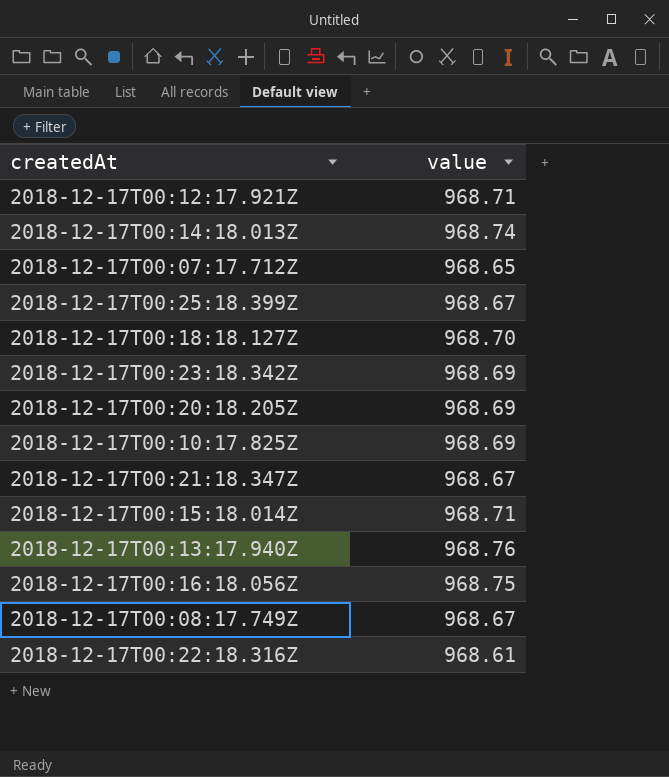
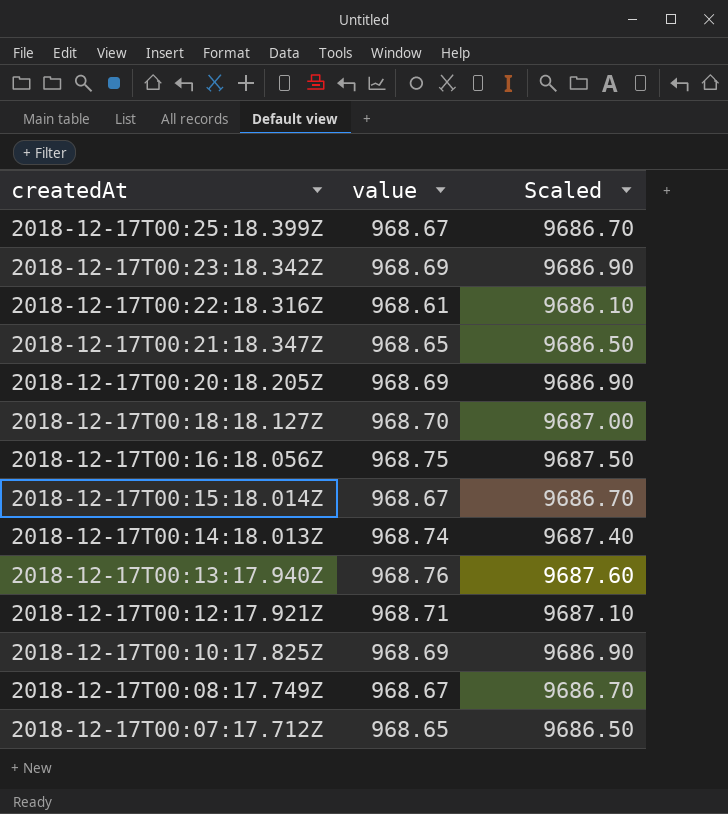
row order: none -> createdAt descending
column Scaled | formula: none -> [value] * 10
2018-12-17T00:21:18.347Z | value: 968.67 -> 968.65
2018-12-17T00:15:18.014Z | value: 968.71 -> 968.67

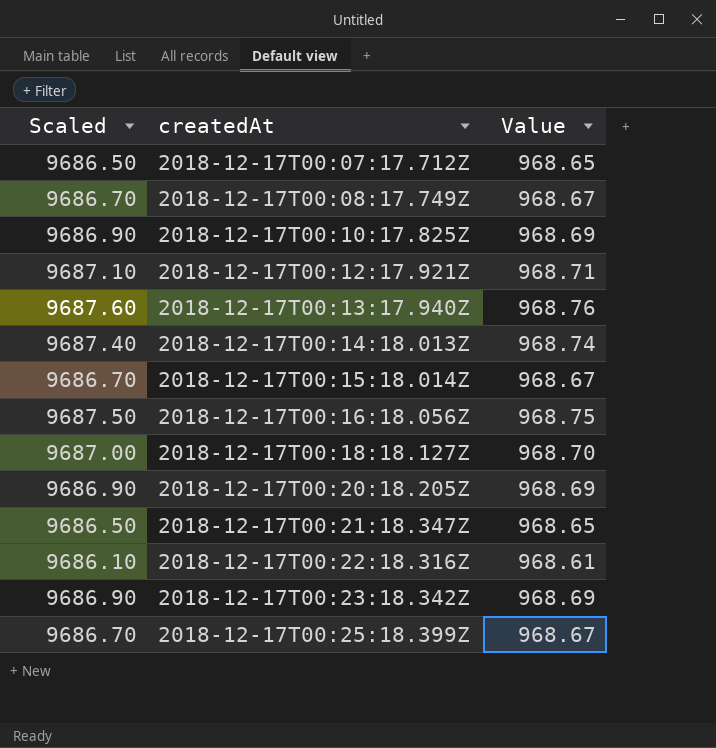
row order: createdAt descending -> createdAt ascending
column Scaled | position: 3 -> 1
column name: value -> Value

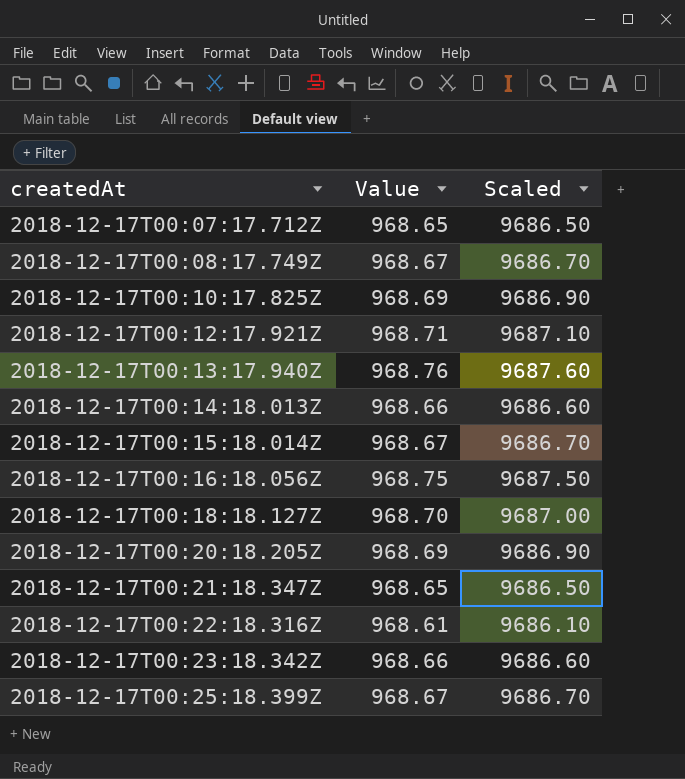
column Scaled | position: 1 -> 3
2018-12-17T00:14:18.013Z | Value: 968.74 -> 968.66
2018-12-17T00:14:18.013Z | Scaled: 9687.40 -> 9686.60
2018-12-17T00:23:18.342Z | Value: 968.69 -> 968.66
2018-12-17T00:23:18.342Z | Scaled: 9686.90 -> 9686.60

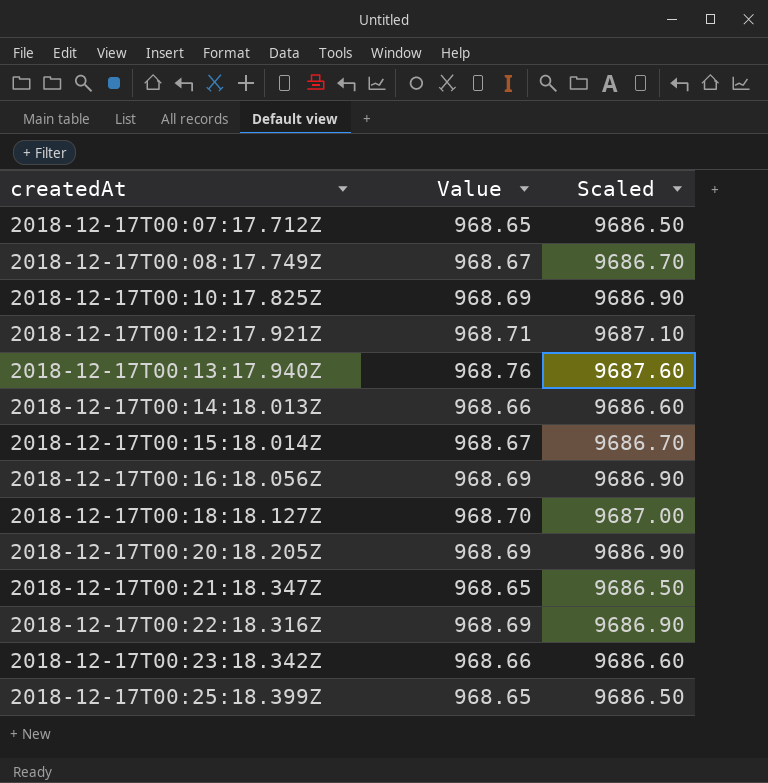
2018-12-17T00:16:18.056Z | Value: 968.75 -> 968.69
2018-12-17T00:16:18.056Z | Scaled: 9687.50 -> 9686.90
2018-12-17T00:22:18.316Z | Value: 968.61 -> 968.69
2018-12-17T00:22:18.316Z | Scaled: 9686.10 -> 9686.90
2018-12-17T00:25:18.399Z | Value: 968.67 -> 968.65
2018-12-17T00:25:18.399Z | Scaled: 9686.70 -> 9686.50

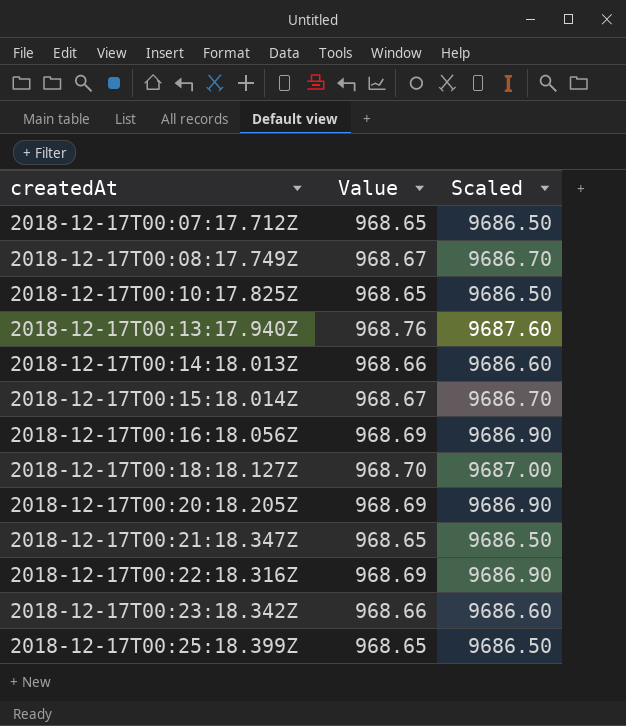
row 2018-12-17T00:12:17.921Z: 968.71 | 9687.10 -> none
2018-12-17T00:10:17.825Z | Value: 968.69 -> 968.65
2018-12-17T00:10:17.825Z | Scaled: 9686.90 -> 9686.50

